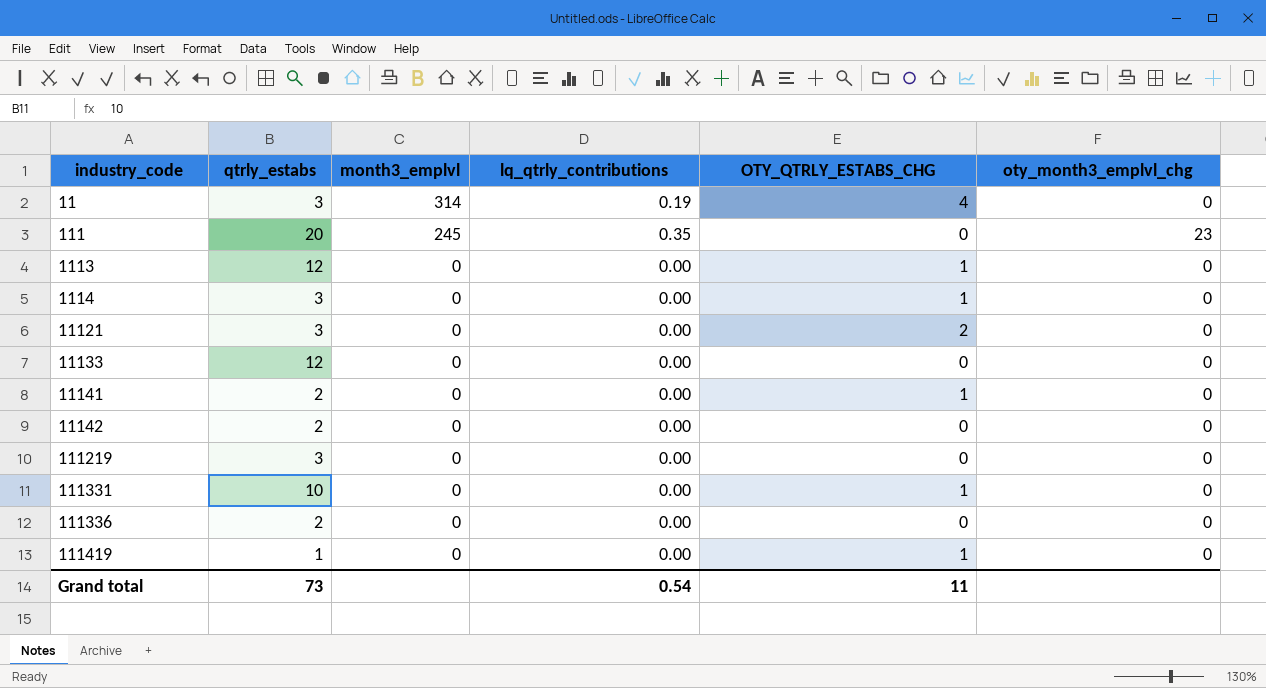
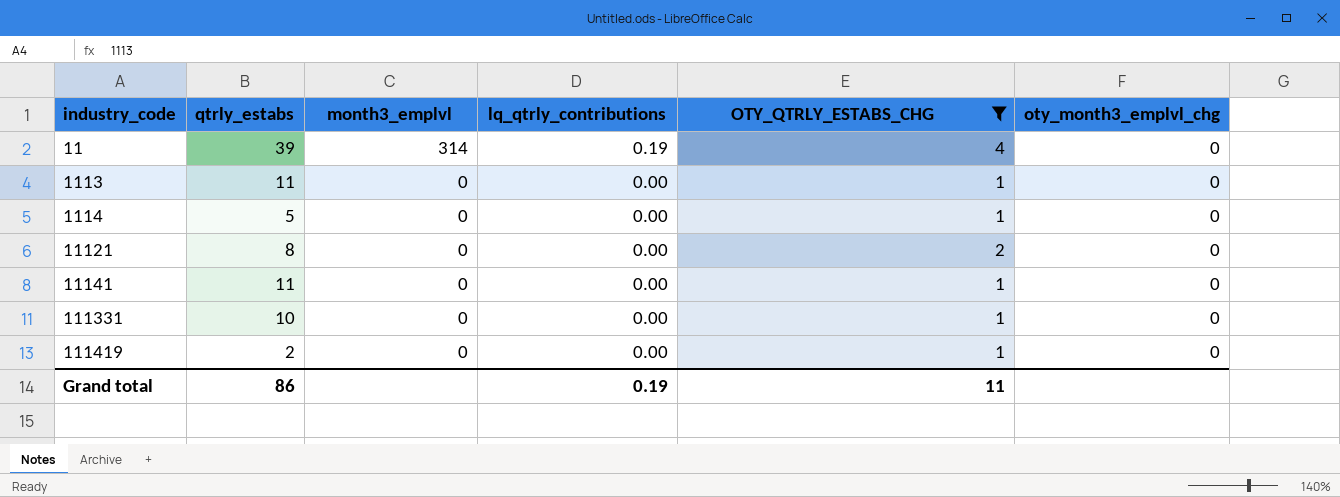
filter: none -> OTY_QTRLY_ESTABS_CHG != 0
11 | qtrly_estabs: 3 -> 39
1113 | qtrly_estabs: 12 -> 11
1114 | qtrly_estabs: 3 -> 5
11121 | qtrly_estabs: 3 -> 8
11141 | qtrly_estabs: 2 -> 11
111419 | qtrly_estabs: 1 -> 2
Grand total | qtrly_estabs: 73 -> 86
Grand total | lq_qtrly_contributions: 0.54 -> 0.19

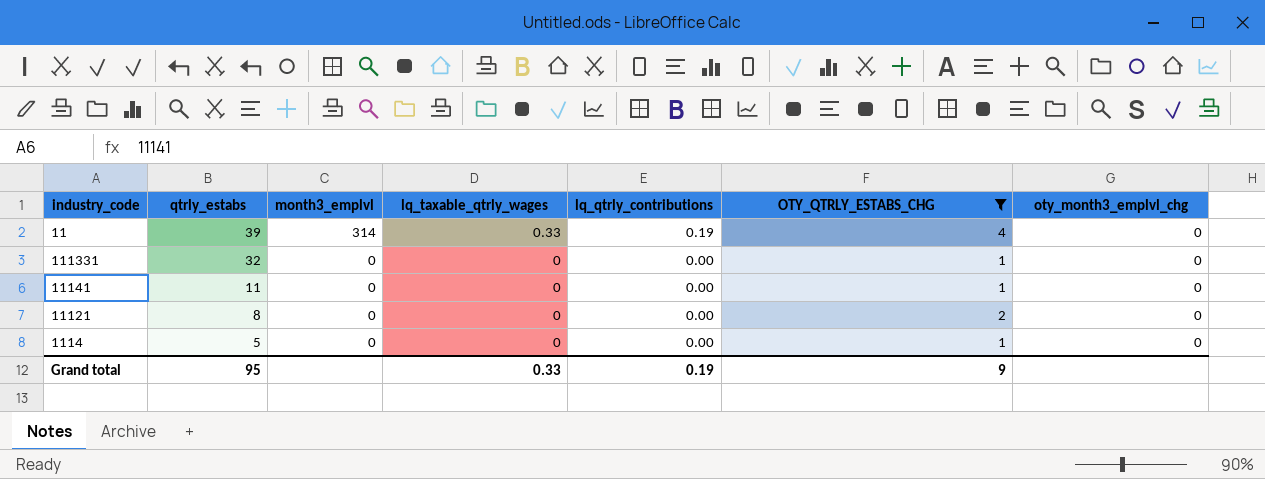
row order: industry_code ascending -> qtrly_estabs descending
column lq_taxable_qtrly_wages | position: none -> 4
row 1113: 11 | 0 | 0.00 | 1 | 0 -> none
row 111419: 2 | 0 | 0.00 | 1 | 0 -> none
111331 | qtrly_estabs: 10 -> 32
Grand total | qtrly_estabs: 86 -> 95
Grand total | OTY_QTRLY_ESTABS_CHG: 11 -> 9

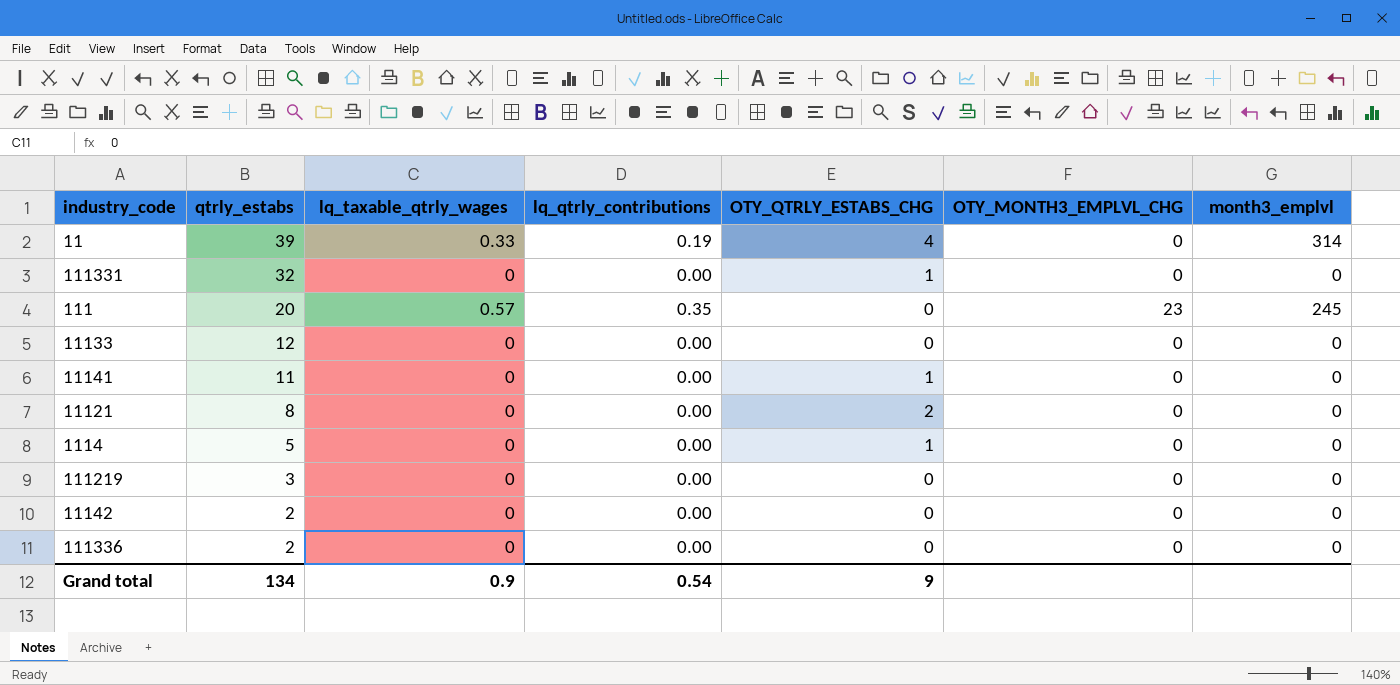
filter: OTY_QTRLY_ESTABS_CHG != 0 -> none
column name: oty_month3_emplvl_chg -> OTY_MONTH3_EMPLVL_CHG
column month3_emplvl | position: 3 -> 7
Grand total | qtrly_estabs: 95 -> 134
Grand total | lq_taxable_qtrly_wages: 0.33 -> 0.9
Grand total | lq_qtrly_contributions: 0.19 -> 0.54

